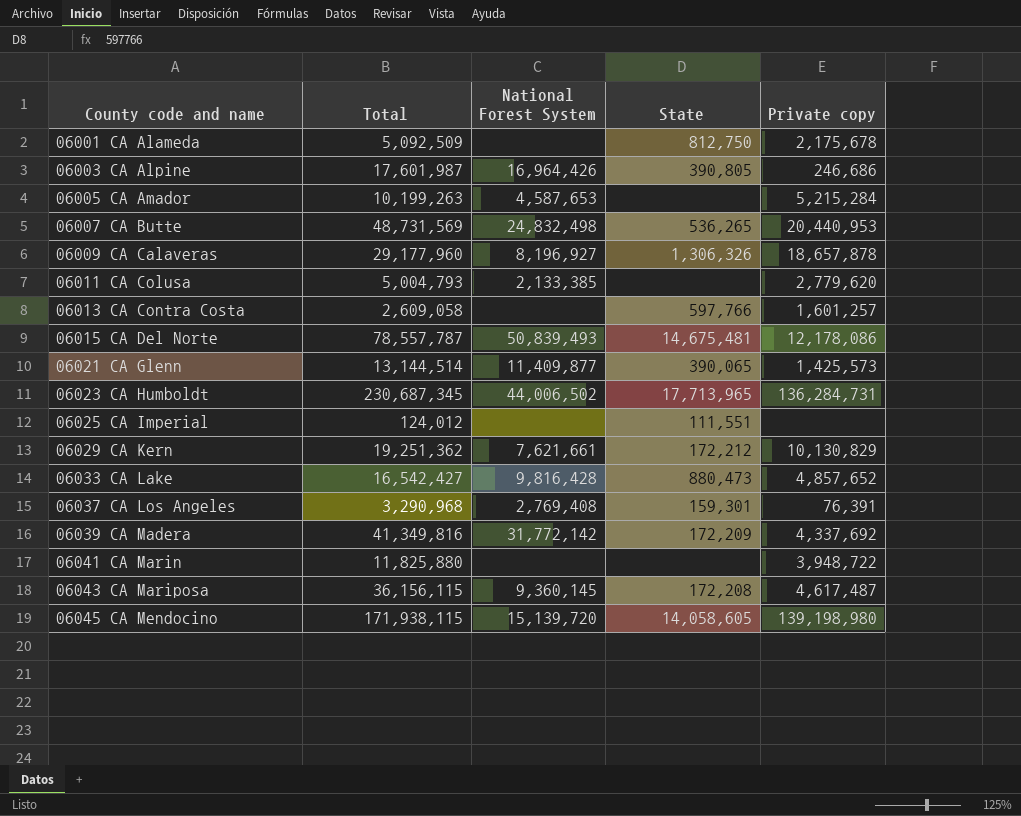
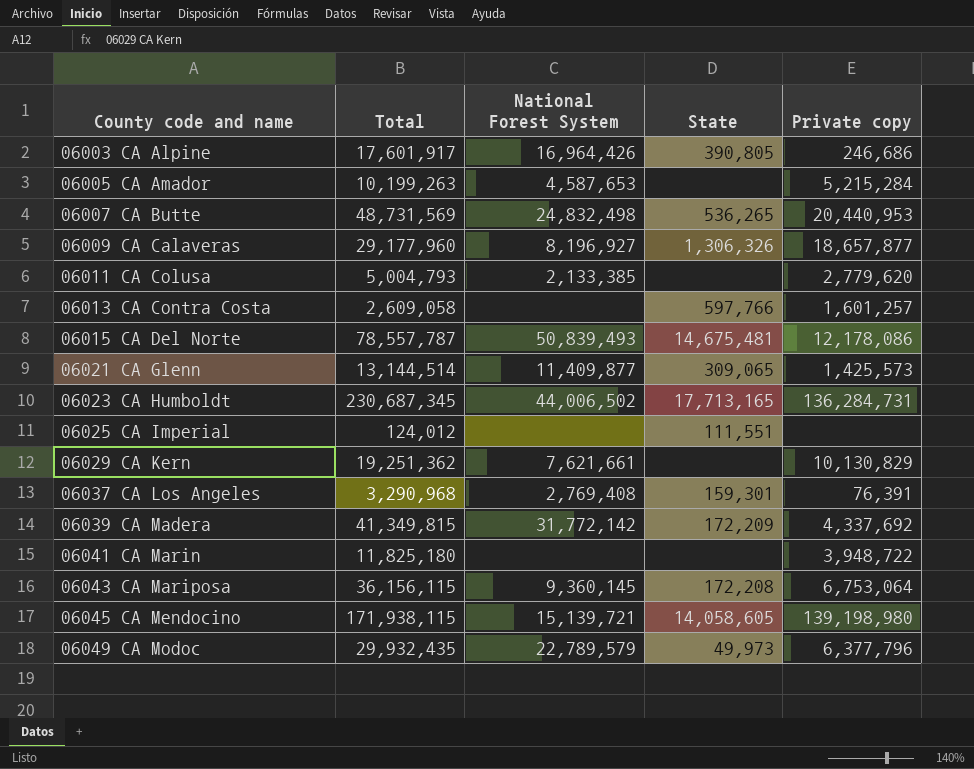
row 06001 CA Alameda: 5,092,509 | none | 812,750 | 2,175,678 -> none
row 06033 CA Lake: 16,542,427 | 9,816,428 | 880,473 | 4,857,652 -> none
06003 CA Alpine | Total: 17,601,987 -> 17,601,917
06009 CA Calaveras | Private copy: 18,657,878 -> 18,657,877
06021 CA Glenn | State: 390,065 -> 309,065
06023 CA Humboldt | State: 17,713,965 -> 17,713,165
06029 CA Kern | State: 172,212 -> none
06039 CA Madera | Total: 41,349,816 -> 41,349,815
06041 CA Marin | Total: 11,825,880 -> 11,825,180
06043 CA Mariposa | Private copy: 4,617,487 -> 6,753,064
06045 CA Mendocino | National Forest System: 15,139,720 -> 15,139,721
row 06049 CA Modoc: none -> 29,932,435 | 22,789,579 | 49,973 | 6,377,796

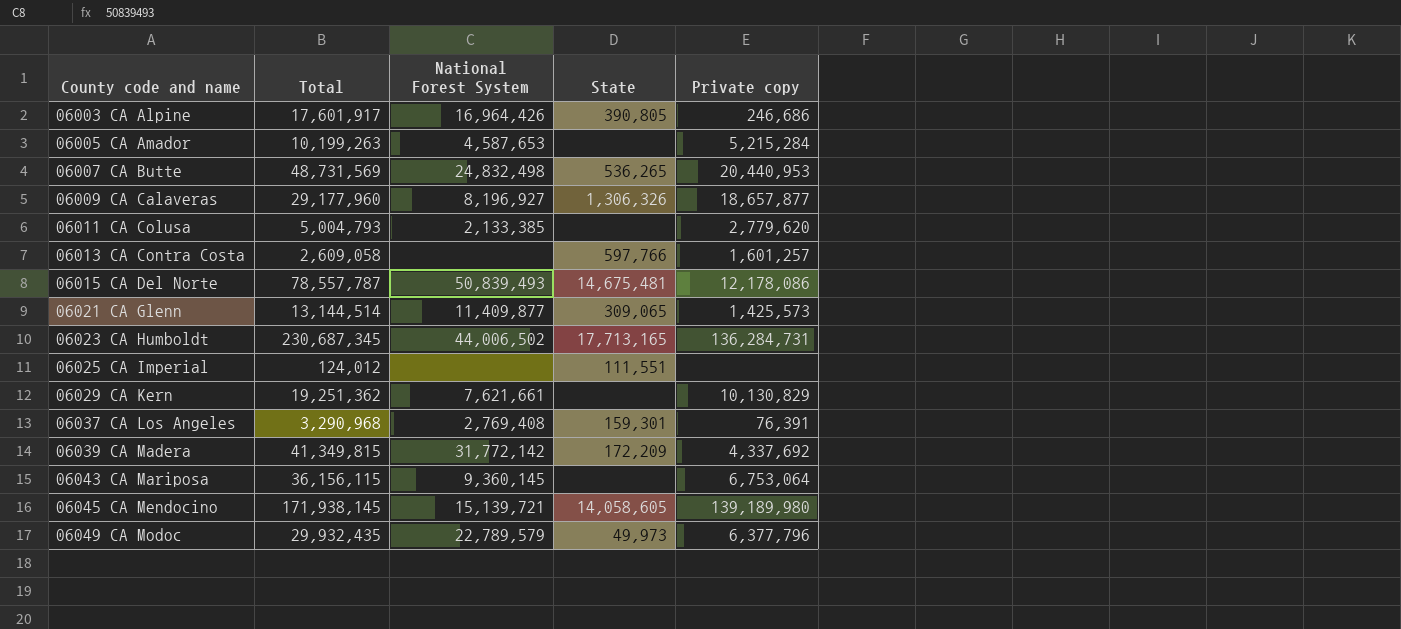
row 06041 CA Marin: 11,825,180 | none | none | 3,948,722 -> none
06043 CA Mariposa | State: 172,208 -> none
06045 CA Mendocino | Total: 171,938,115 -> 171,938,145
06045 CA Mendocino | Private copy: 139,198,980 -> 139,189,980

